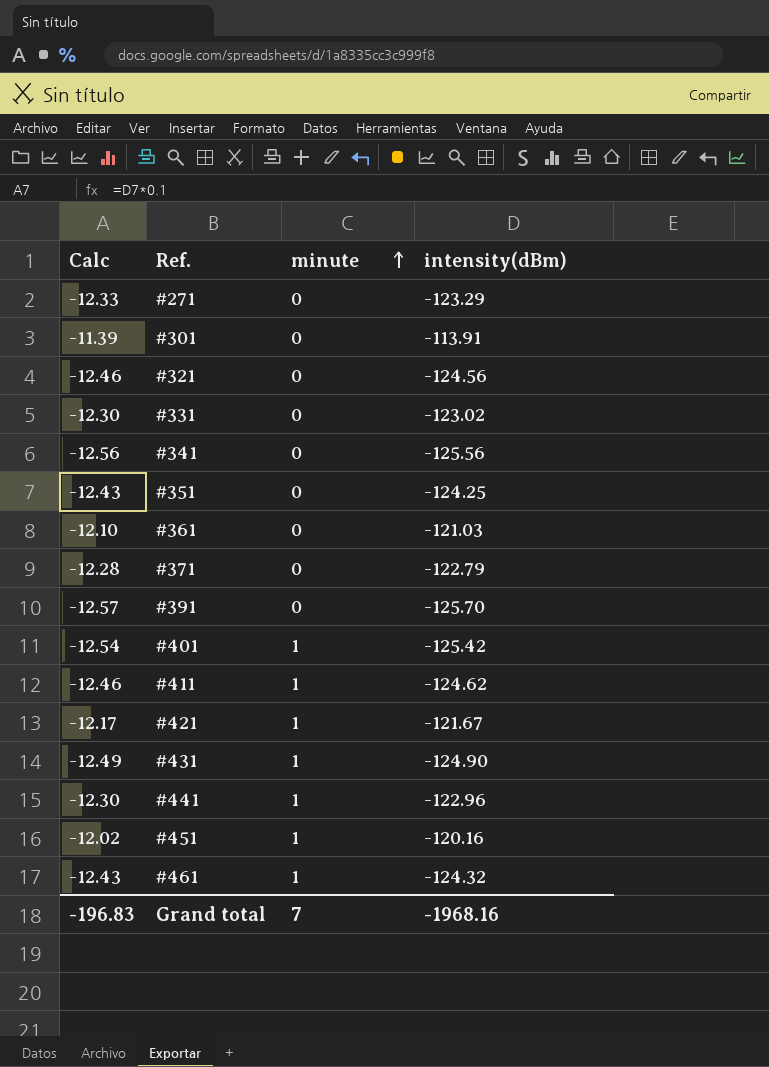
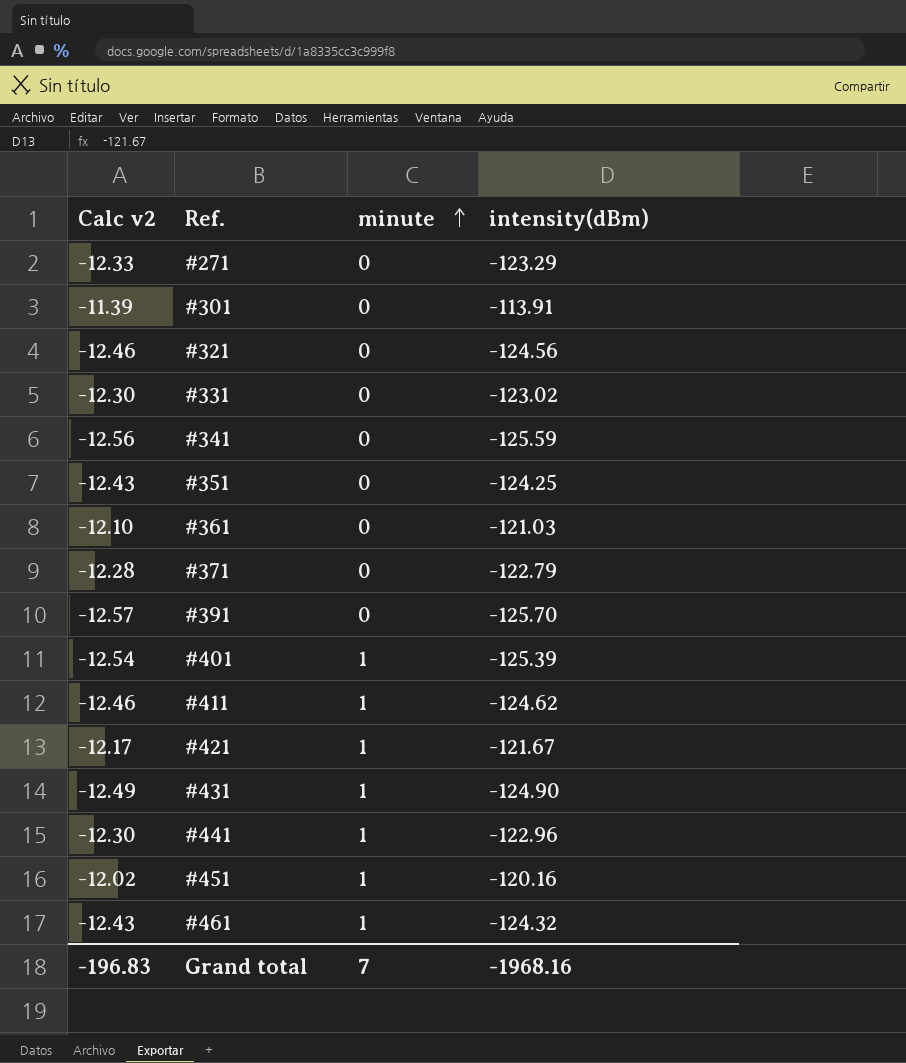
column name: Calc -> Calc v2
#341 | intensity(dBm): -125.56 -> -125.59
#401 | intensity(dBm): -125.42 -> -125.39

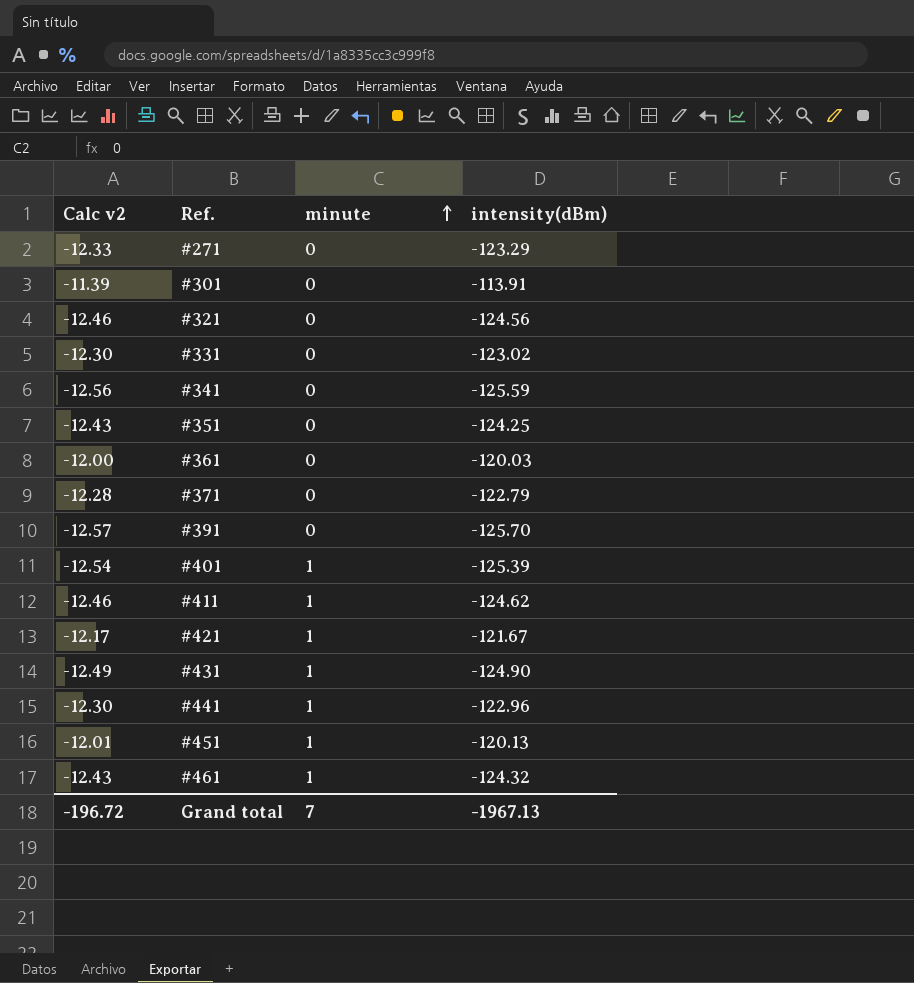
#361 | Calc v2: -12.10 -> -12.00
#361 | intensity(dBm): -121.03 -> -120.03
#451 | Calc v2: -12.02 -> -12.01
#451 | intensity(dBm): -120.16 -> -120.13
Grand total | Calc v2: -196.83 -> -196.72
Grand total | intensity(dBm): -1968.16 -> -1967.13

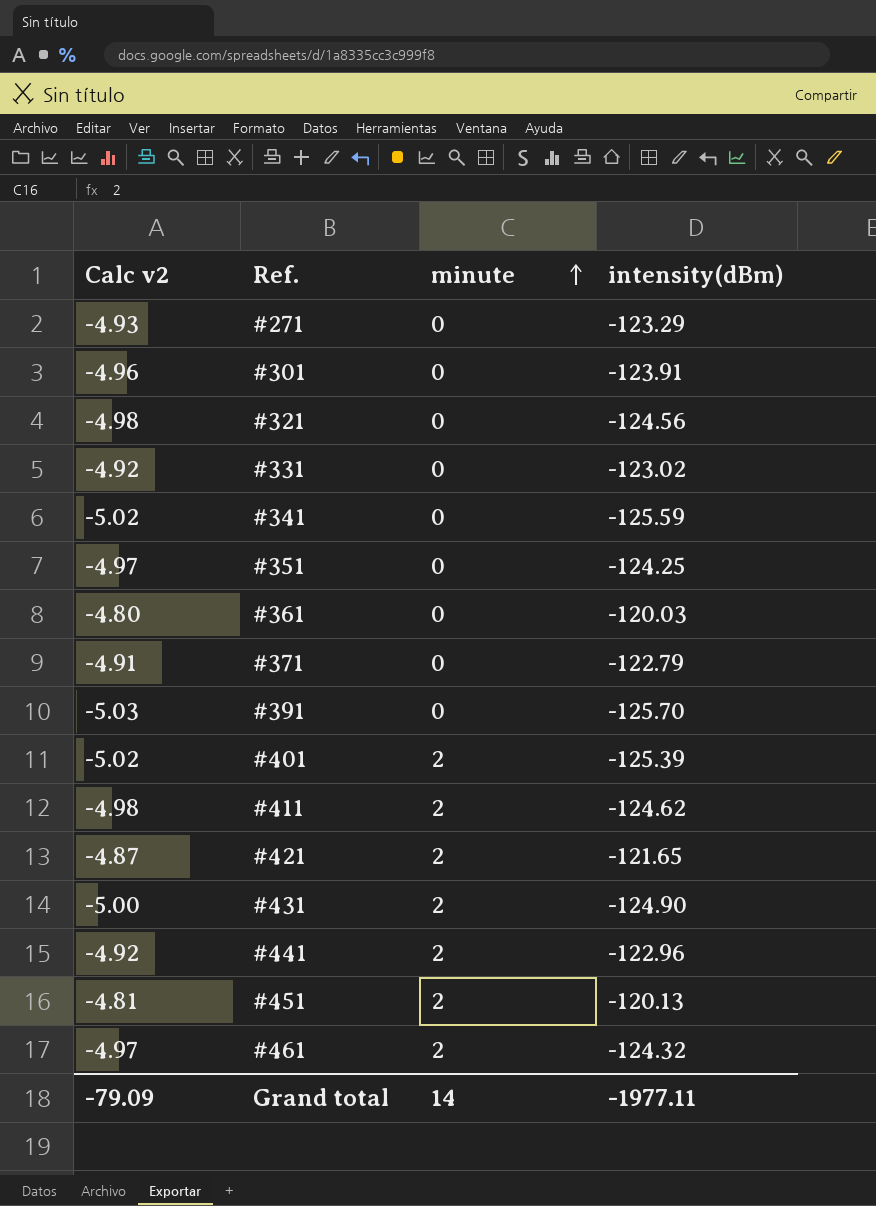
column Calc v2 | formula: [intensity(dBm)] * 0.1 -> [intensity(dBm)] * 0.04
#301 | intensity(dBm): -113.91 -> -123.91
#401 | minute: 1 -> 2
#411 | minute: 1 -> 2
#421 | minute: 1 -> 2
#421 | intensity(dBm): -121.67 -> -121.65
#431 | minute: 1 -> 2
#441 | minute: 1 -> 2
#451 | minute: 1 -> 2
#461 | minute: 1 -> 2
Grand total | Calc v2: -196.72 -> -79.09
Grand total | minute: 7 -> 14
Grand total | intensity(dBm): -1967.13 -> -1977.11

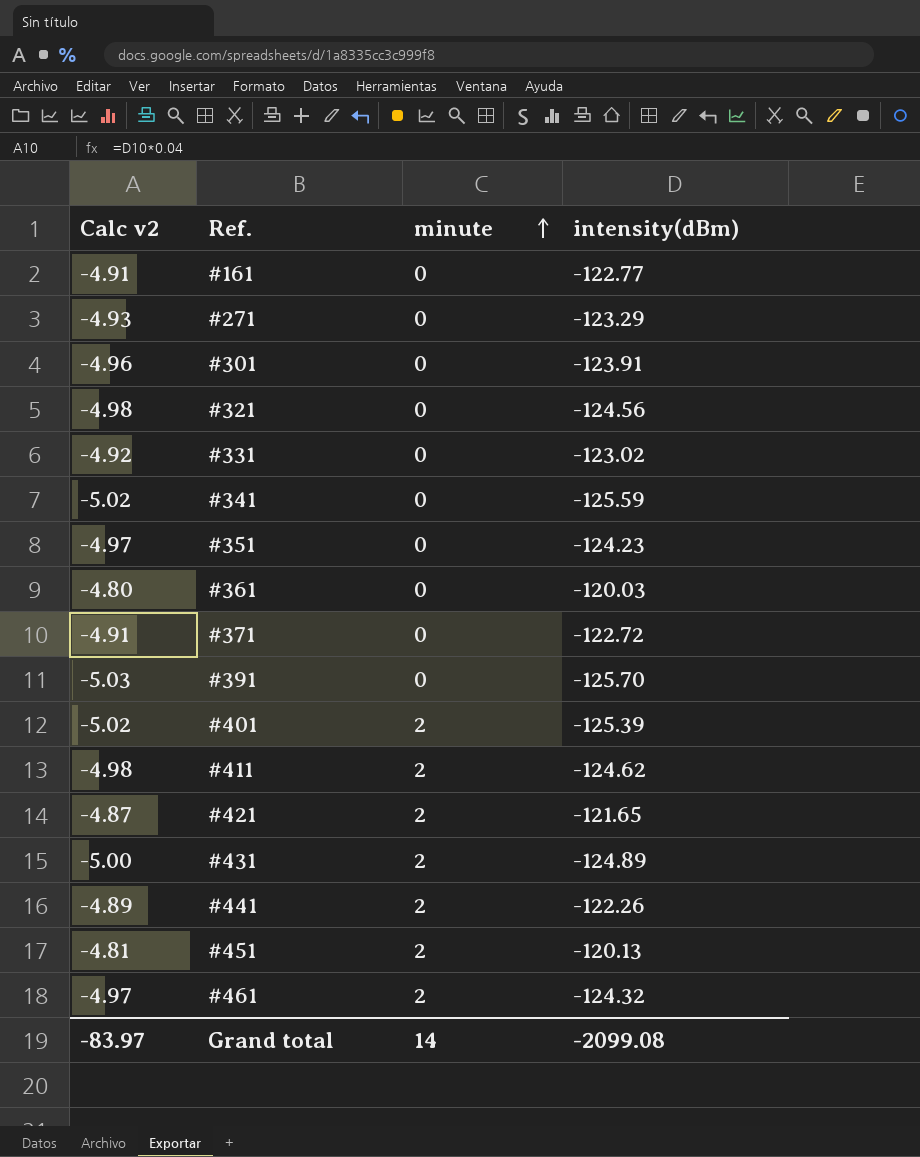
row #161: none -> -4.91 | 0 | -122.77
#351 | intensity(dBm): -124.25 -> -124.23
#371 | intensity(dBm): -122.79 -> -122.72
#431 | intensity(dBm): -124.90 -> -124.89
#441 | Calc v2: -4.92 -> -4.89
#441 | intensity(dBm): -122.96 -> -122.26
Grand total | Calc v2: -79.09 -> -83.97
Grand total | intensity(dBm): -1977.11 -> -2099.08

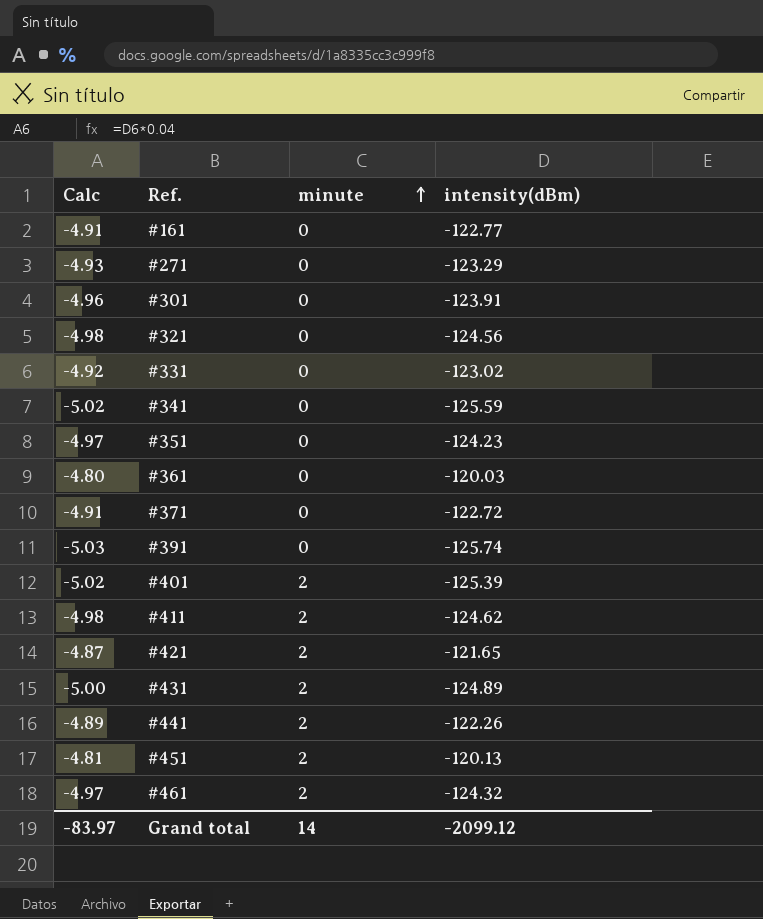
column name: Calc v2 -> Calc
#391 | intensity(dBm): -125.70 -> -125.74
Grand total | intensity(dBm): -2099.08 -> -2099.12

